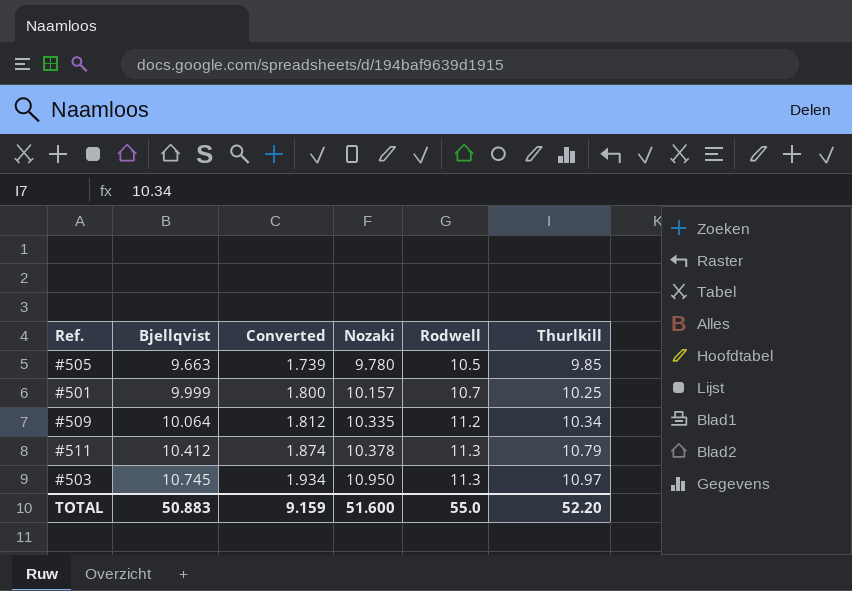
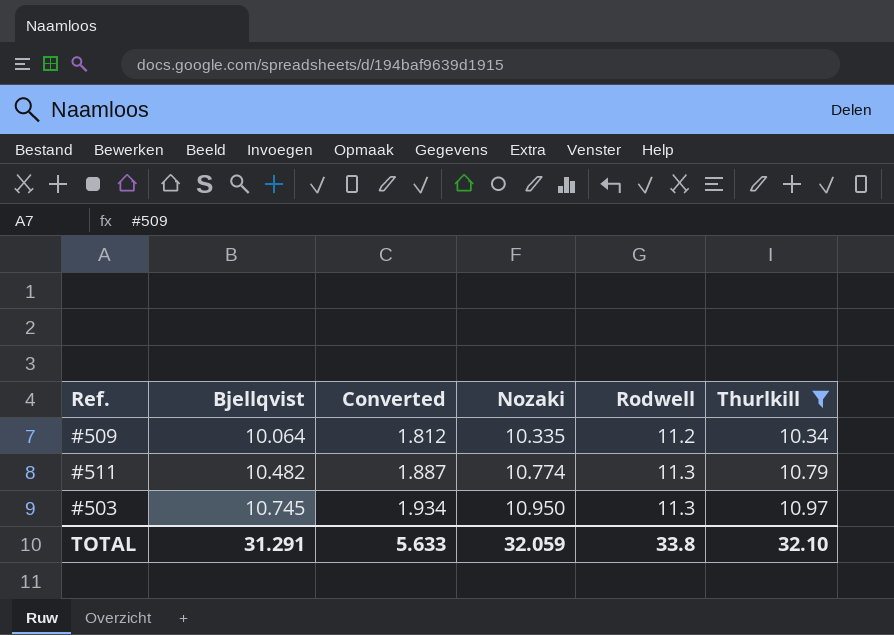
filter: none -> Thurlkill >= 10.34
#511 | Bjellqvist: 10.412 -> 10.482
#511 | Converted: 1.874 -> 1.887
#511 | Nozaki: 10.378 -> 10.774
TOTAL | Bjellqvist: 50.883 -> 31.291
TOTAL | Converted: 9.159 -> 5.633
TOTAL | Nozaki: 51.600 -> 32.059
TOTAL | Rodwell: 55.0 -> 33.8
TOTAL | Thurlkill: 52.20 -> 32.10

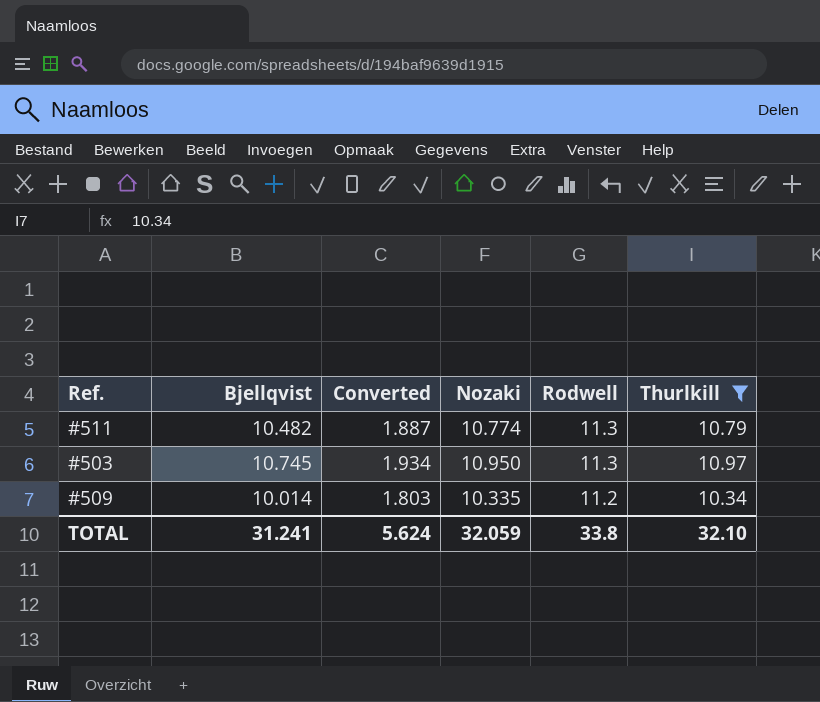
row order: Bjellqvist ascending -> Rodwell descending
#509 | Bjellqvist: 10.064 -> 10.014
#509 | Converted: 1.812 -> 1.803
TOTAL | Bjellqvist: 31.291 -> 31.241
TOTAL | Converted: 5.633 -> 5.624

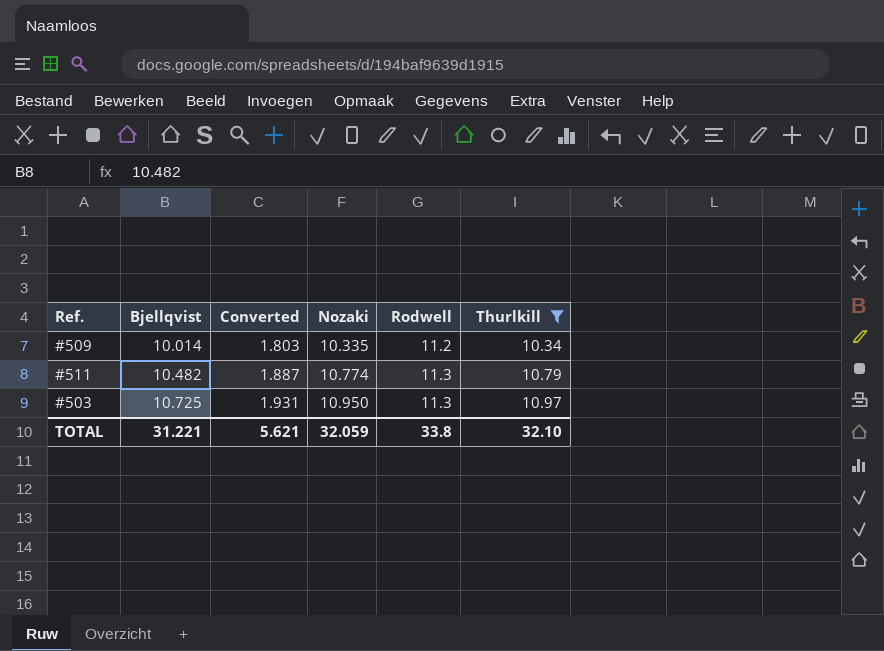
row order: Rodwell descending -> Bjellqvist ascending
#503 | Bjellqvist: 10.745 -> 10.725
#503 | Converted: 1.934 -> 1.931
TOTAL | Bjellqvist: 31.241 -> 31.221
TOTAL | Converted: 5.624 -> 5.621

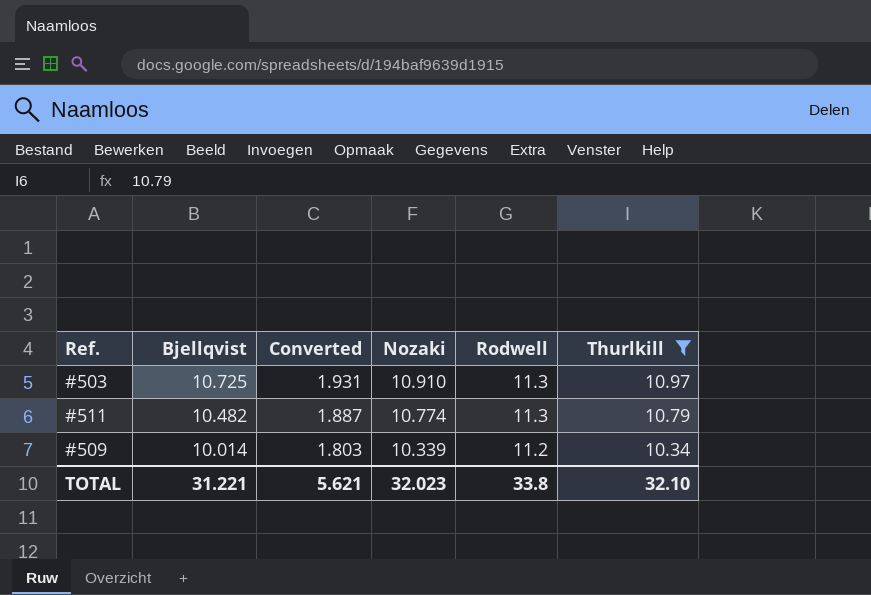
row order: Bjellqvist ascending -> Bjellqvist descending
#503 | Nozaki: 10.950 -> 10.910
#509 | Nozaki: 10.335 -> 10.339
TOTAL | Nozaki: 32.059 -> 32.023

